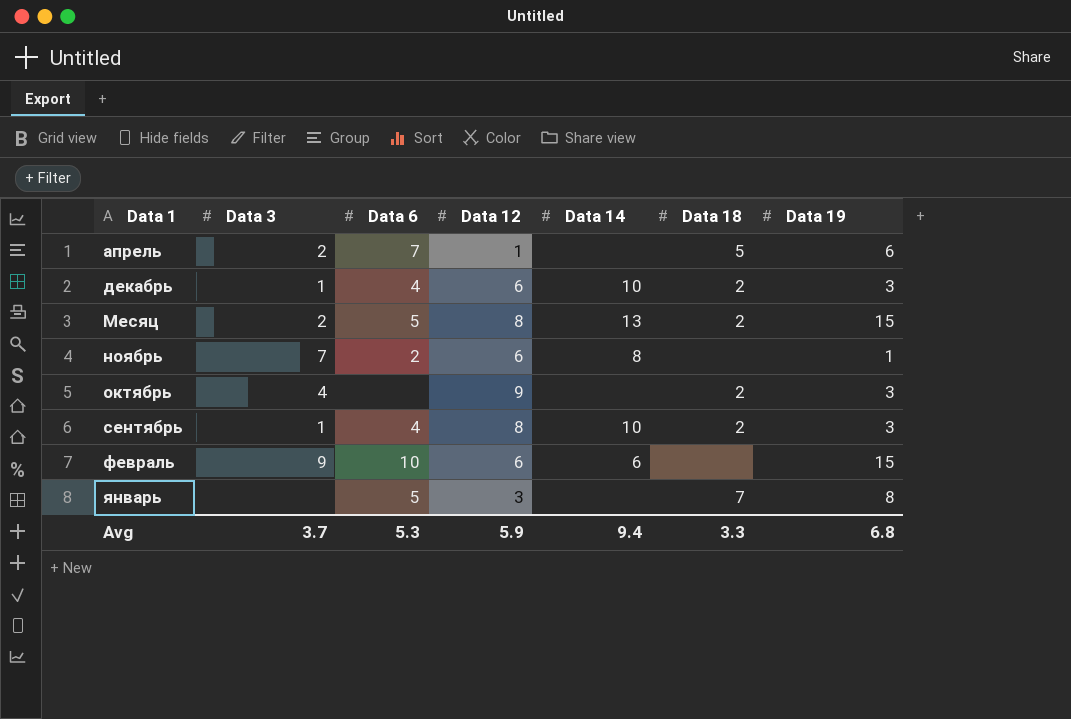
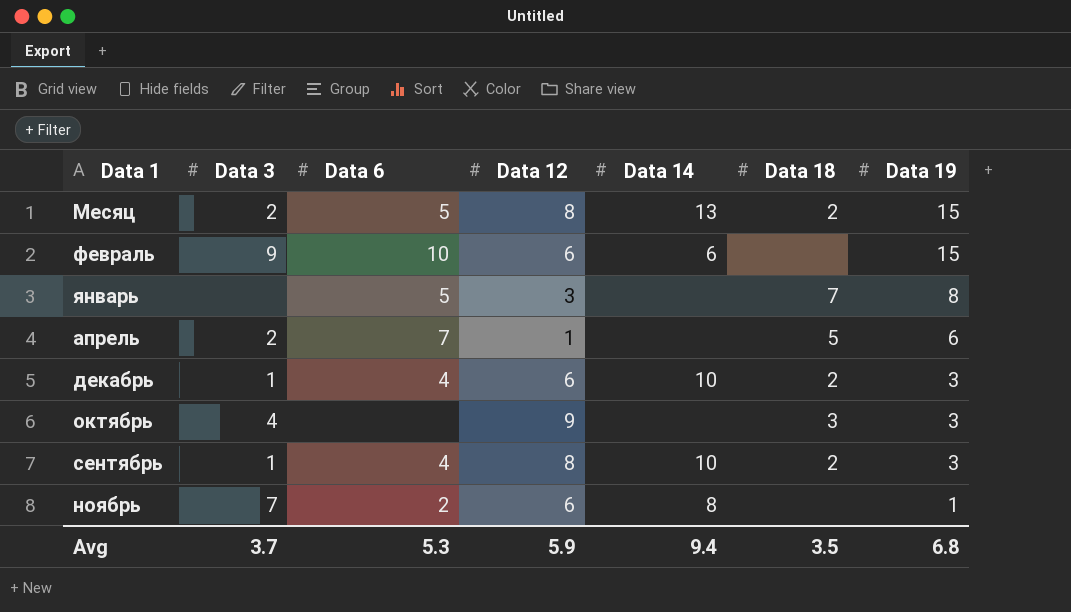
row order: Data 1 ascending -> Data 19 descending
октябрь | Data 18: 2 -> 3
Avg | Data 18: 3.3 -> 3.5

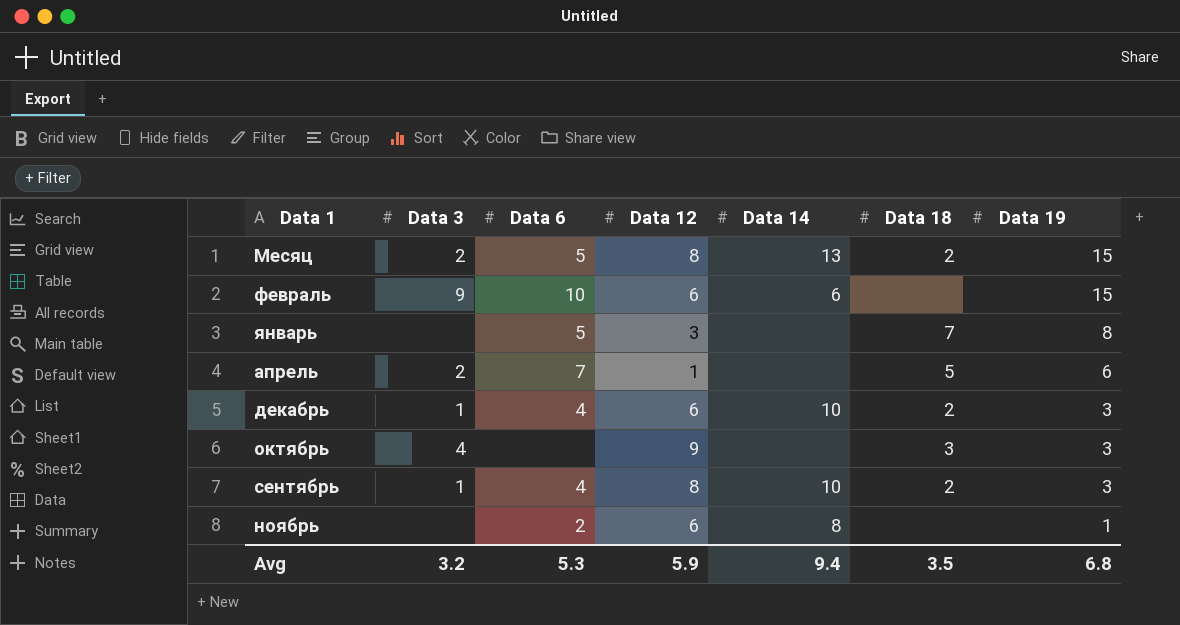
ноябрь | Data 3: 7 -> none
Avg | Data 3: 3.7 -> 3.2

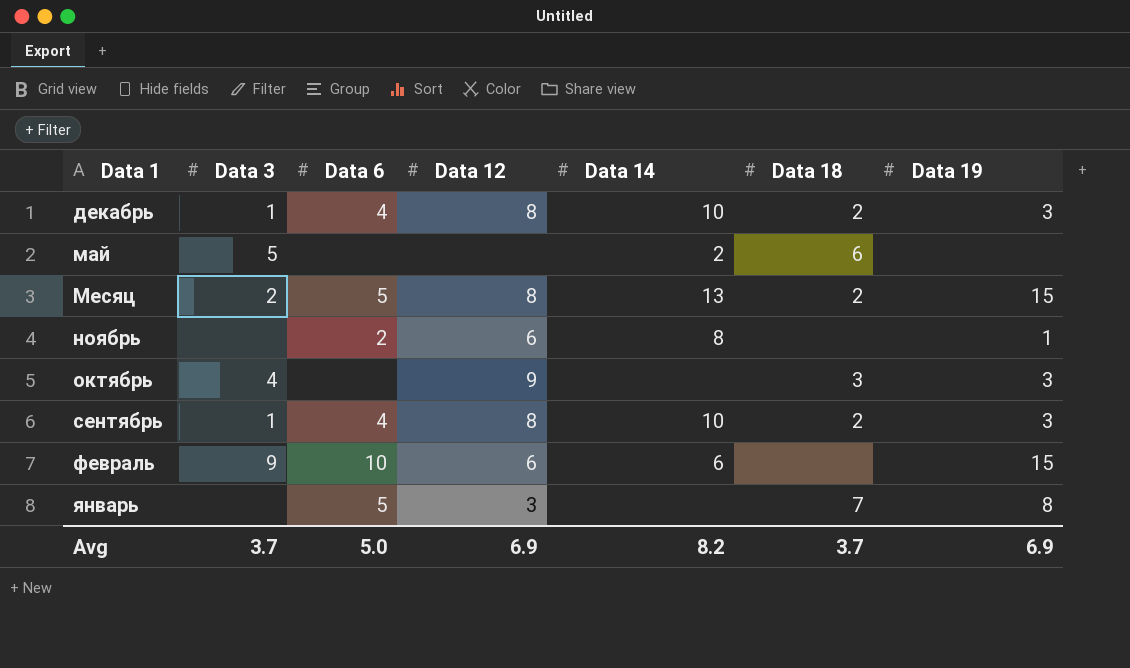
row order: Data 19 descending -> Data 1 ascending
row апрель: 2 | 7 | 1 | none | 5 | 6 -> none
декабрь | Data 12: 6 -> 8
row май: none -> 5 | none | none | 2 | 6 | none
Avg | Data 3: 3.2 -> 3.7
Avg | Data 6: 5.3 -> 5.0
Avg | Data 12: 5.9 -> 6.9
Avg | Data 14: 9.4 -> 8.2
Avg | Data 18: 3.5 -> 3.7
Avg | Data 19: 6.8 -> 6.9

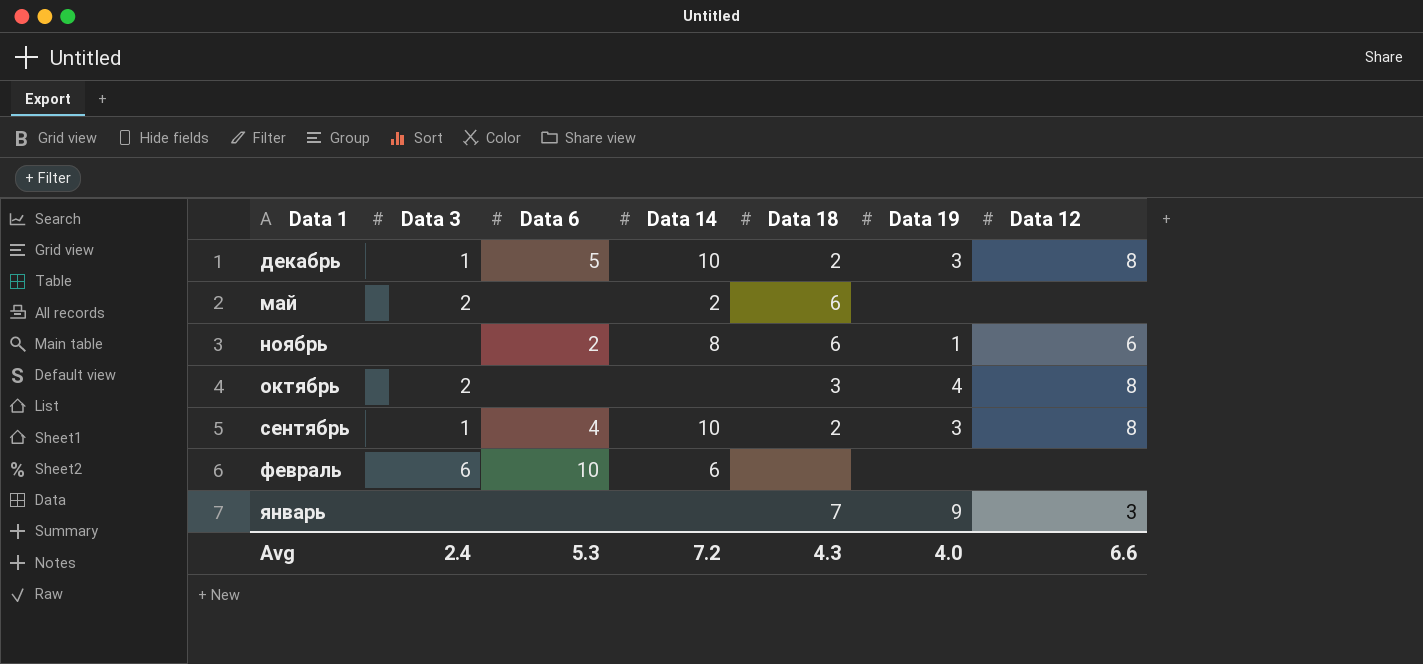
column Data 12 | position: 4 -> 7
row Месяц: 2 | 5 | 8 | 13 | 2 | 15 -> none
декабрь | Data 6: 4 -> 5
май | Data 3: 5 -> 2
ноябрь | Data 18: none -> 6
октябрь | Data 3: 4 -> 2
октябрь | Data 19: 3 -> 4
октябрь | Data 12: 9 -> 8
февраль | Data 3: 9 -> 6
февраль | Data 19: 15 -> none
февраль | Data 12: 6 -> none
январь | Data 6: 5 -> none
январь | Data 19: 8 -> 9
Avg | Data 3: 3.7 -> 2.4
Avg | Data 6: 5.0 -> 5.3
Avg | Data 14: 8.2 -> 7.2
Avg | Data 18: 3.7 -> 4.3
Avg | Data 19: 6.9 -> 4.0
Avg | Data 12: 6.9 -> 6.6

